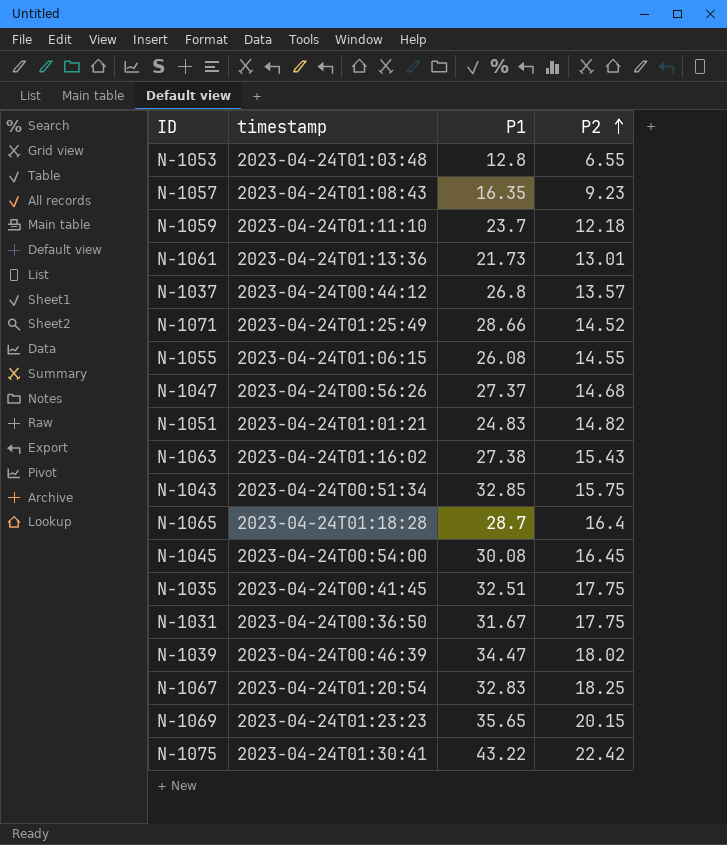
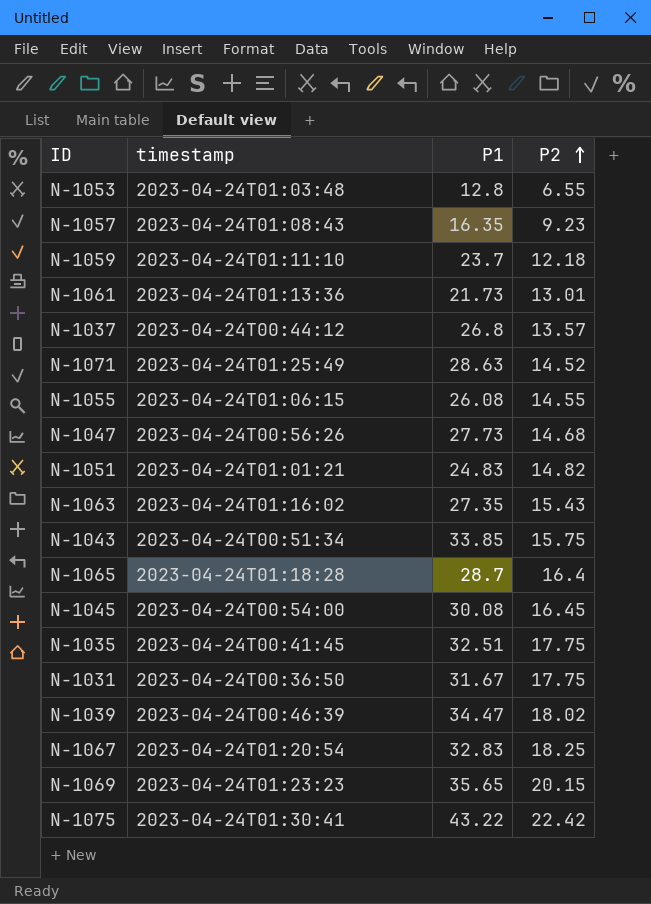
N-1071 | P1: 28.66 -> 28.63
N-1047 | P1: 27.37 -> 27.73
N-1063 | P1: 27.38 -> 27.35
N-1043 | P1: 32.85 -> 33.85

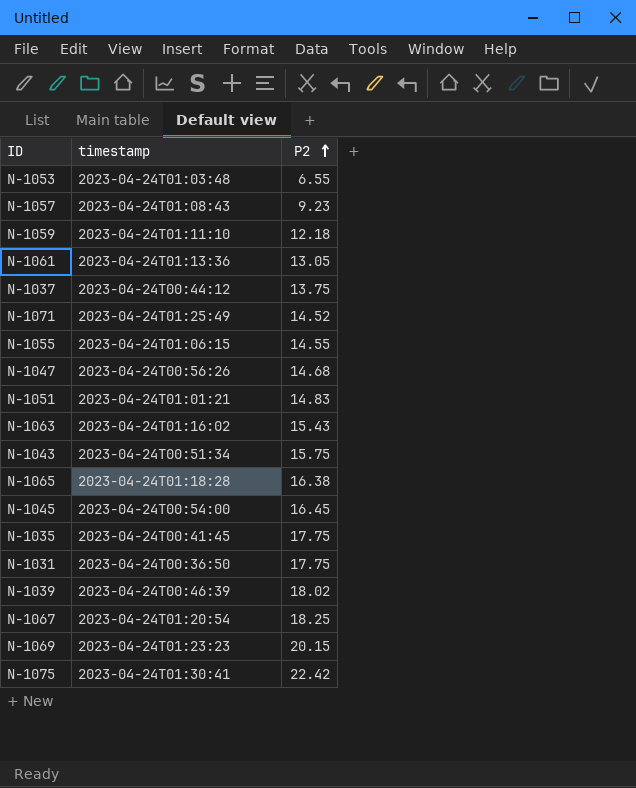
column P1 | position: 3 -> none
N-1061 | P2: 13.01 -> 13.05
N-1037 | P2: 13.57 -> 13.75
N-1051 | P2: 14.82 -> 14.83
N-1065 | P2: 16.4 -> 16.38

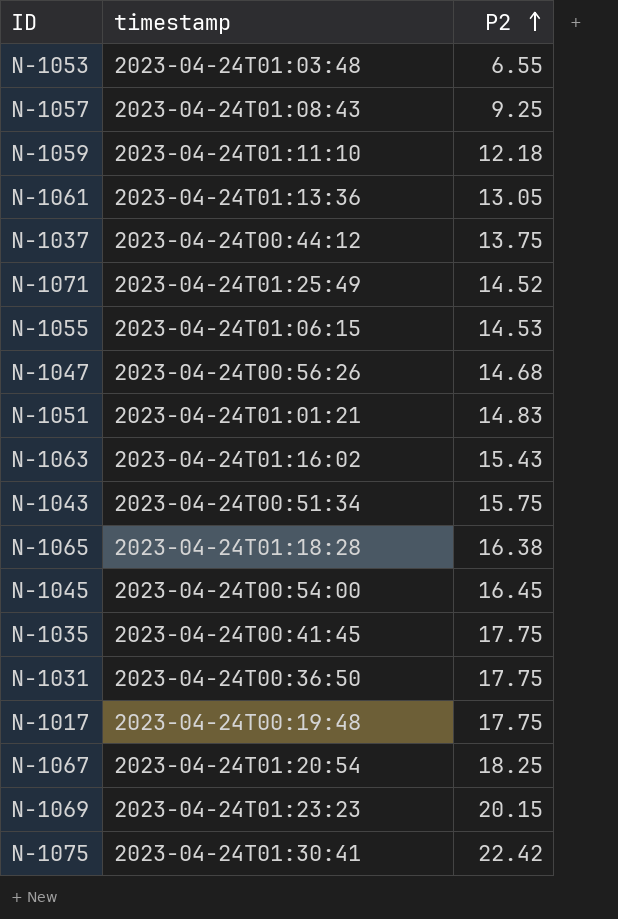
row N-1039: 2023-04-24T00:46:39 | 18.02 -> none
N-1057 | P2: 9.23 -> 9.25
N-1055 | P2: 14.55 -> 14.53
row N-1017: none -> 2023-04-24T00:19:48 | 17.75

